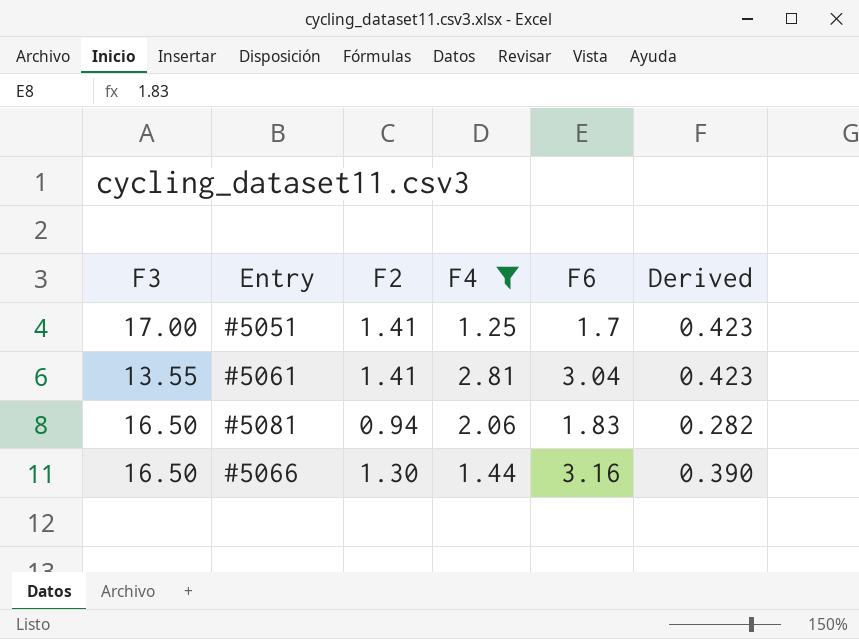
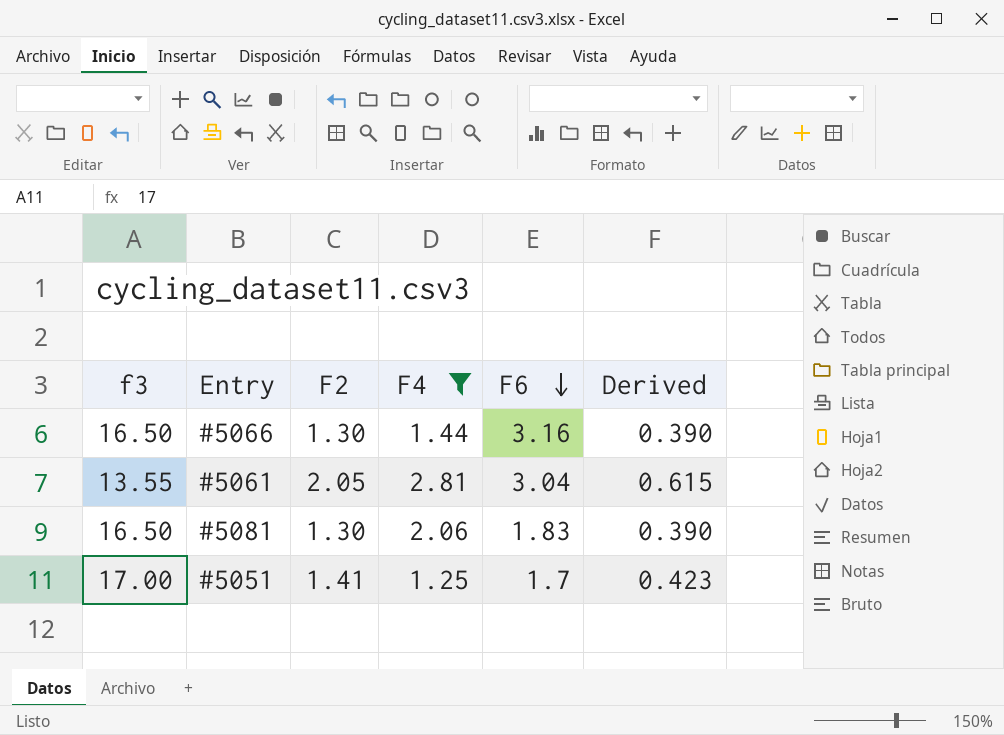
row order: none -> F6 descending
column name: F3 -> f3
#5061 | F2: 1.41 -> 2.05
#5061 | Derived: 0.423 -> 0.615
#5081 | F2: 0.94 -> 1.30
#5081 | Derived: 0.282 -> 0.390

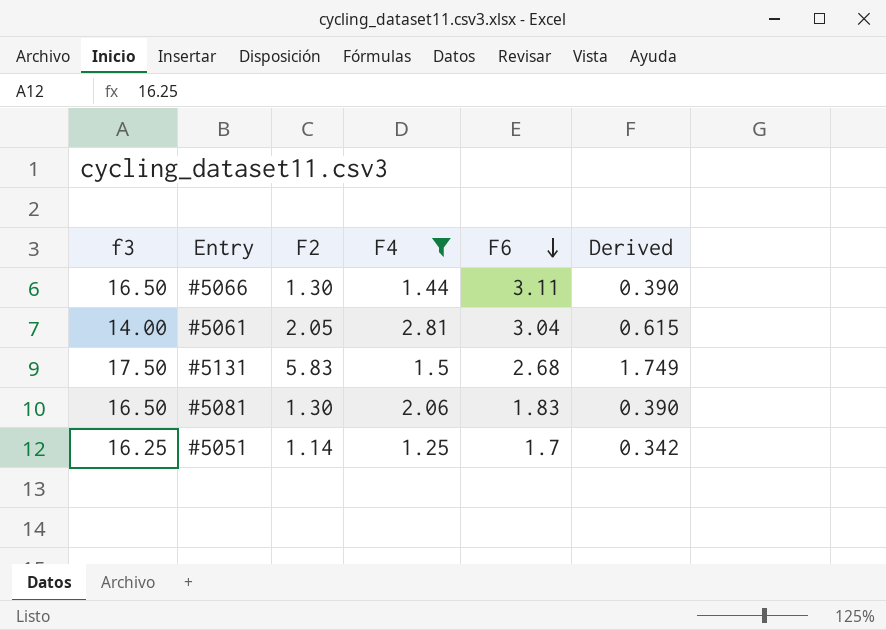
#5066 | F6: 3.16 -> 3.11
#5061 | f3: 13.55 -> 14.00
row #5131: none -> 17.50 | 5.83 | 1.5 | 2.68 | 1.749
#5051 | f3: 17.00 -> 16.25
#5051 | F2: 1.41 -> 1.14
#5051 | Derived: 0.423 -> 0.342

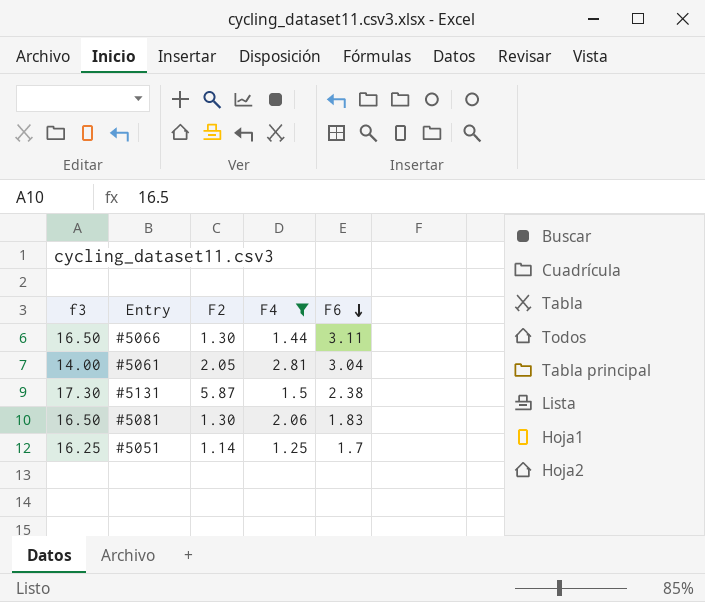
column Derived | formula: [F2] * 0.3 -> none
#5131 | f3: 17.50 -> 17.30
#5131 | F2: 5.83 -> 5.87
#5131 | F6: 2.68 -> 2.38

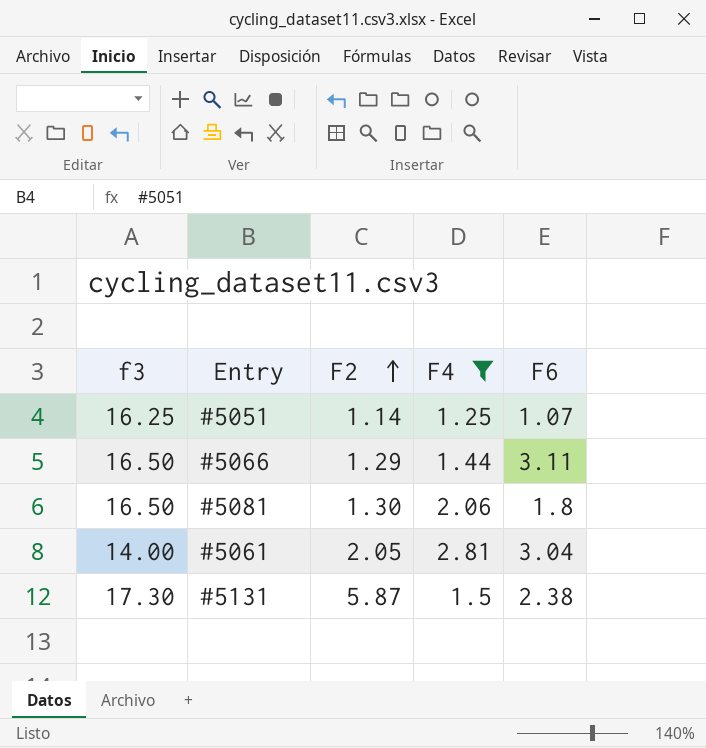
row order: F6 descending -> F2 ascending
#5051 | F6: 1.7 -> 1.07
#5066 | F2: 1.30 -> 1.29
#5081 | F6: 1.83 -> 1.8

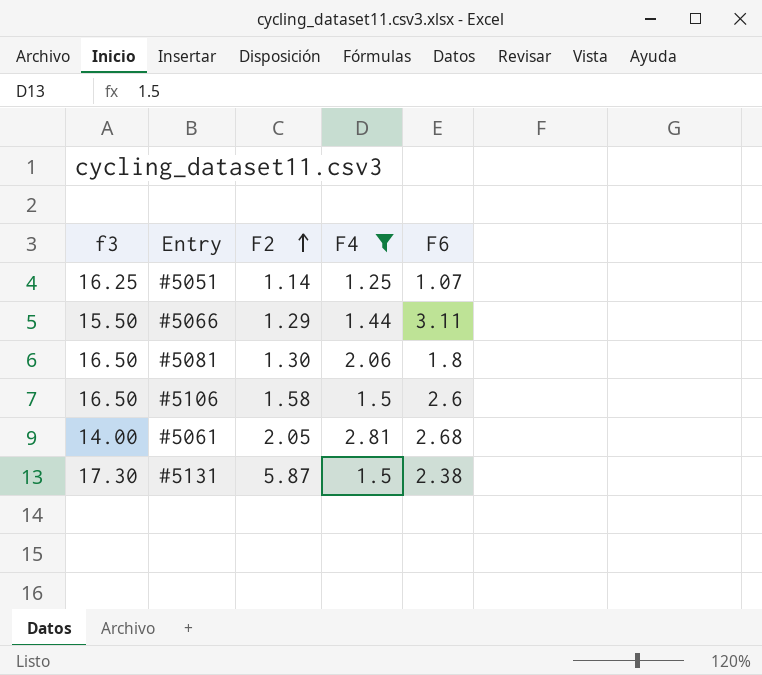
#5066 | f3: 16.50 -> 15.50
row #5106: none -> 16.50 | 1.58 | 1.5 | 2.6
#5061 | F6: 3.04 -> 2.68

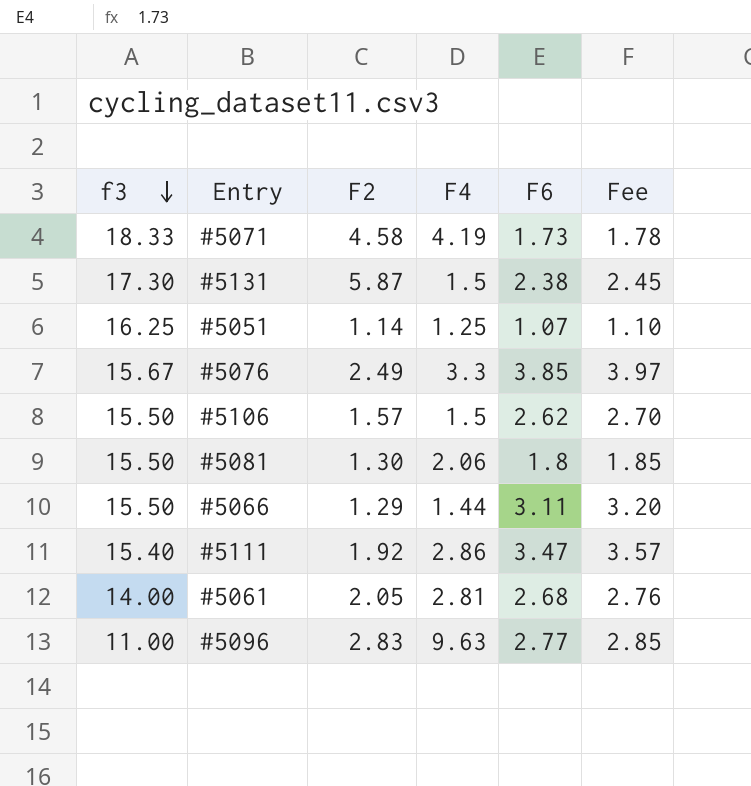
filter: F4 <= 2.81 -> none
row order: F2 ascending -> f3 descending
column Fee | formula: none -> [F6] * 1.03
#5106 | f3: 16.50 -> 15.50
#5106 | F2: 1.58 -> 1.57
#5106 | F6: 2.6 -> 2.62
#5081 | f3: 16.50 -> 15.50

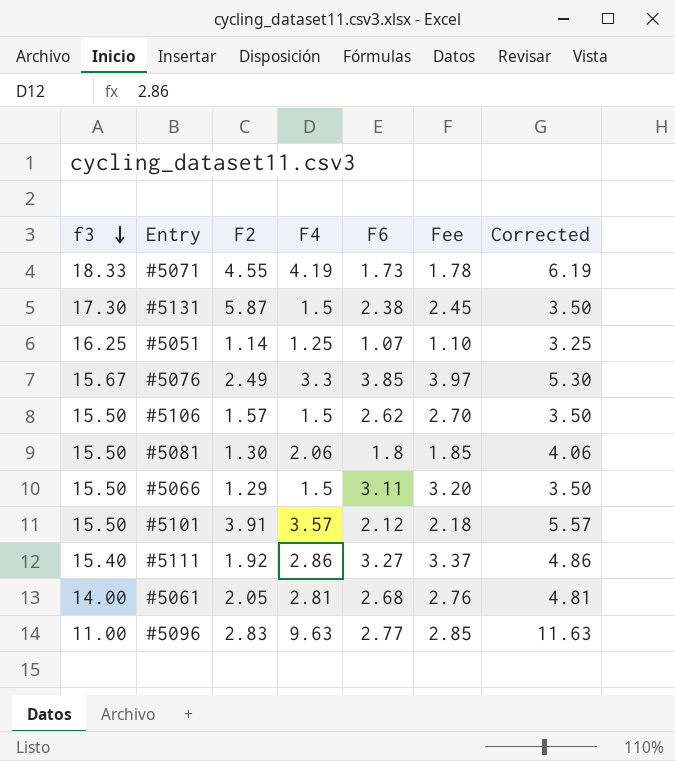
column Corrected | formula: none -> [F4] + 2
#5071 | F2: 4.58 -> 4.55
#5066 | F4: 1.44 -> 1.5
row #5101: none -> 15.50 | 3.91 | 3.57 | 2.12 | 2.18 | 5.57
#5111 | F6: 3.47 -> 3.27
#5111 | Fee: 3.57 -> 3.37

